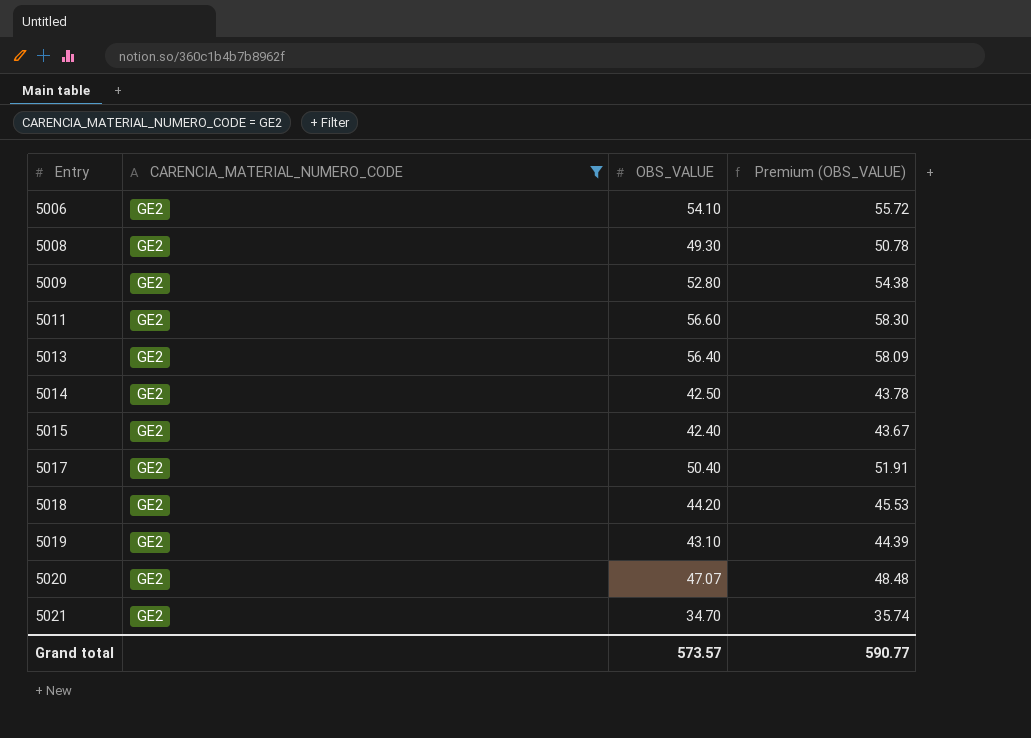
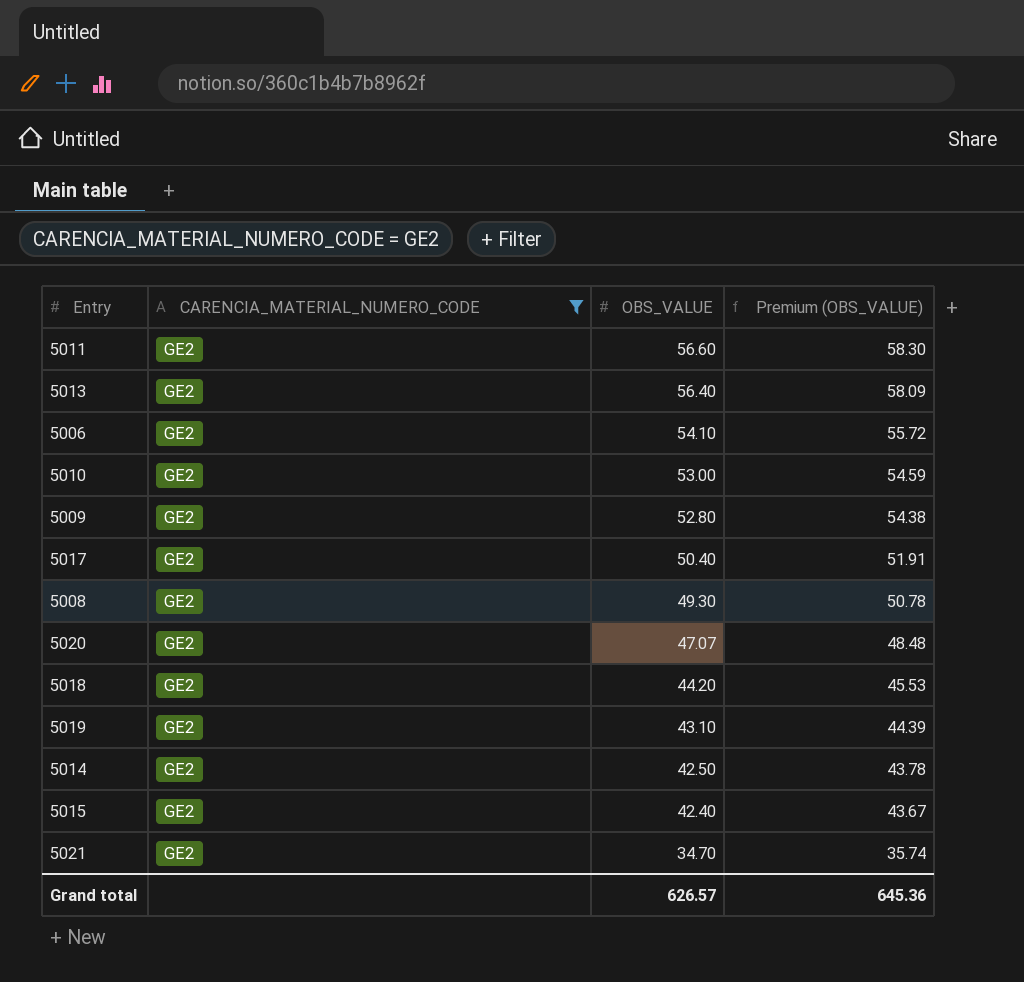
row order: Entry ascending -> OBS_VALUE descending
row 5010: none -> GE2 | 53.00 | 54.59
Grand total | OBS_VALUE: 573.57 -> 626.57
Grand total | Premium (OBS_VALUE): 590.77 -> 645.36

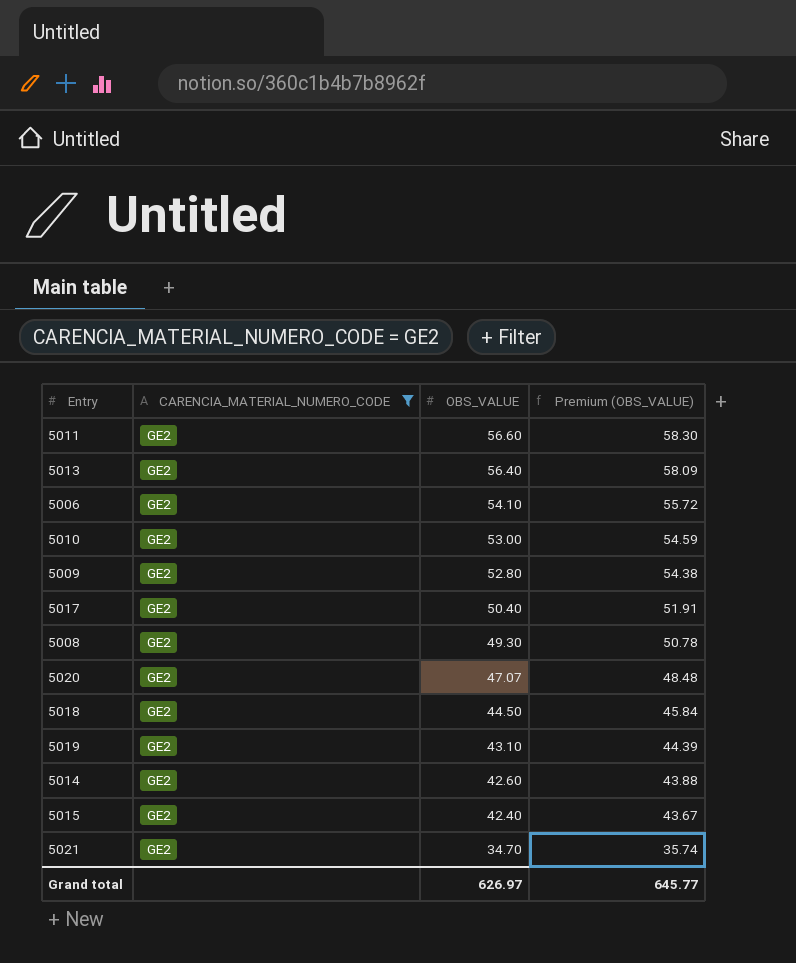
5018 | OBS_VALUE: 44.20 -> 44.50
5018 | Premium (OBS_VALUE): 45.53 -> 45.84
5014 | OBS_VALUE: 42.50 -> 42.60
5014 | Premium (OBS_VALUE): 43.78 -> 43.88
Grand total | OBS_VALUE: 626.57 -> 626.97
Grand total | Premium (OBS_VALUE): 645.36 -> 645.77

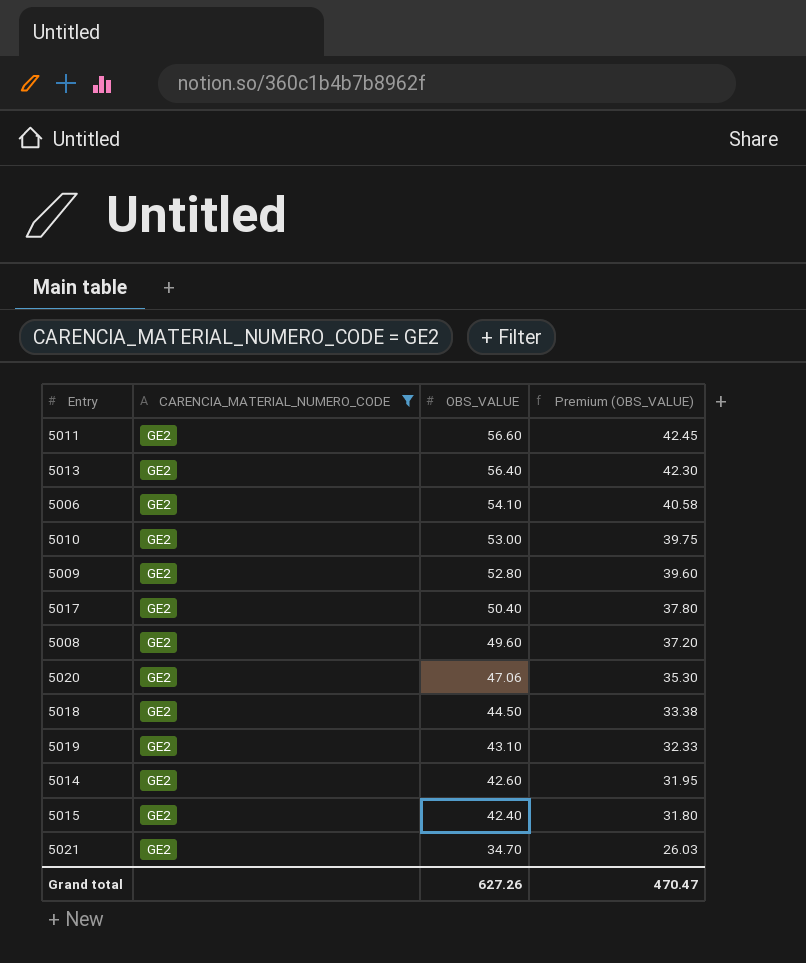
column Premium (OBS_VALUE) | formula: [OBS_VALUE] * 1.03 -> [OBS_VALUE] * 0.75
5008 | OBS_VALUE: 49.30 -> 49.60
5020 | OBS_VALUE: 47.07 -> 47.06
Grand total | OBS_VALUE: 626.97 -> 627.26
Grand total | Premium (OBS_VALUE): 645.77 -> 470.47

